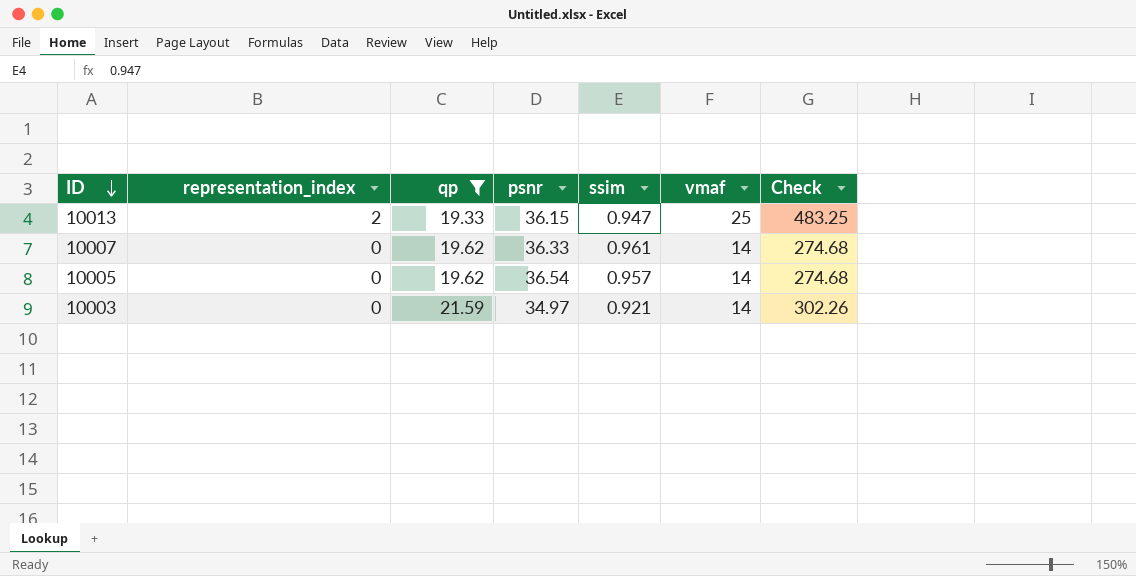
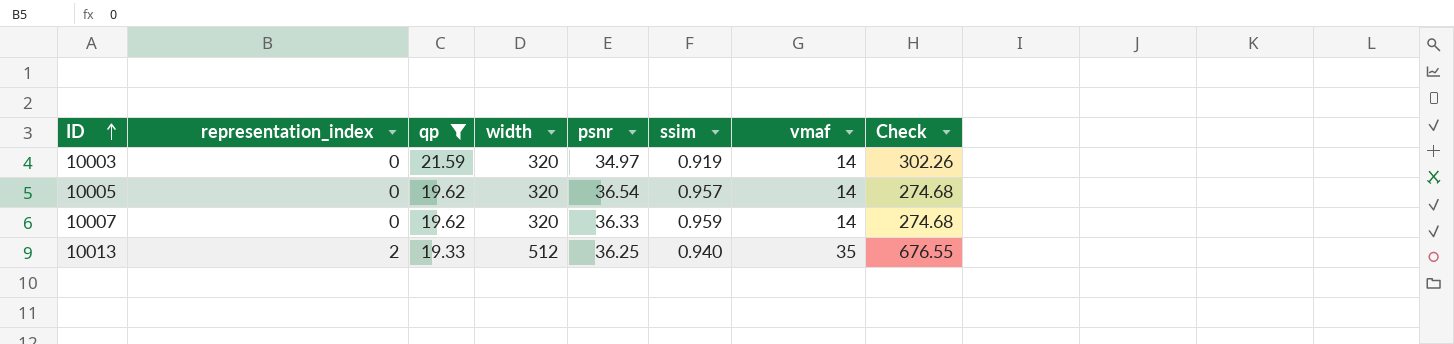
row order: ID descending -> ID ascending
column width | position: none -> 4
10003 | ssim: 0.921 -> 0.919
10007 | ssim: 0.961 -> 0.959
10013 | psnr: 36.15 -> 36.25
10013 | ssim: 0.947 -> 0.940
10013 | vmaf: 25 -> 35
10013 | Check: 483.25 -> 676.55

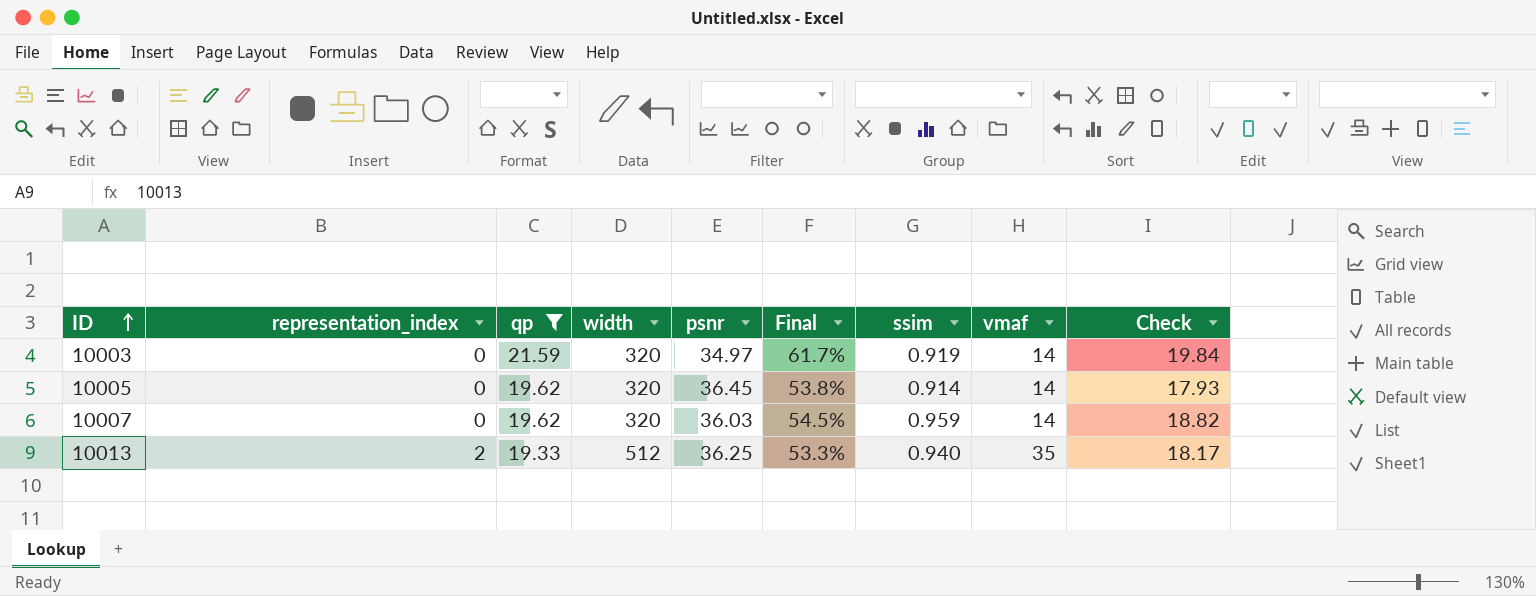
column Final | formula: none -> [qp] / [psnr]
column Check | formula: [qp] * [vmaf] -> [qp] * [ssim]
10005 | psnr: 36.54 -> 36.45
10005 | ssim: 0.957 -> 0.914
10007 | psnr: 36.33 -> 36.03

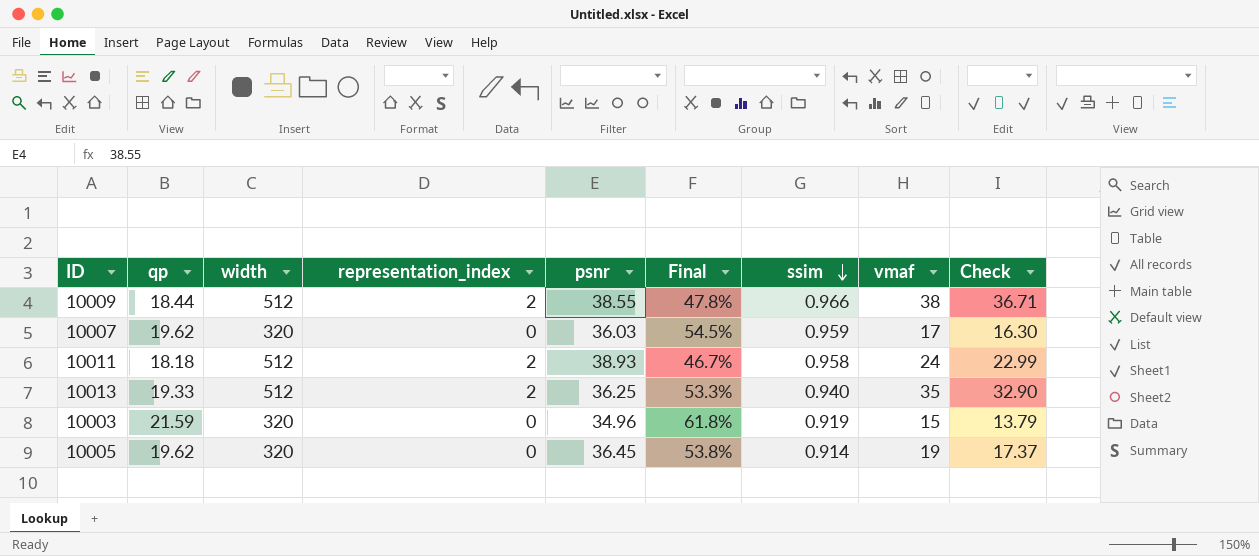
filter: qp >= 19.33 -> none
row order: ID ascending -> ssim descending
column representation_index | position: 2 -> 4
column Check | formula: [qp] * [ssim] -> [ssim] * [vmaf]
10007 | vmaf: 14 -> 17
10003 | psnr: 34.97 -> 34.96
10003 | Final: 61.7% -> 61.8%
10003 | vmaf: 14 -> 15
10005 | vmaf: 14 -> 19

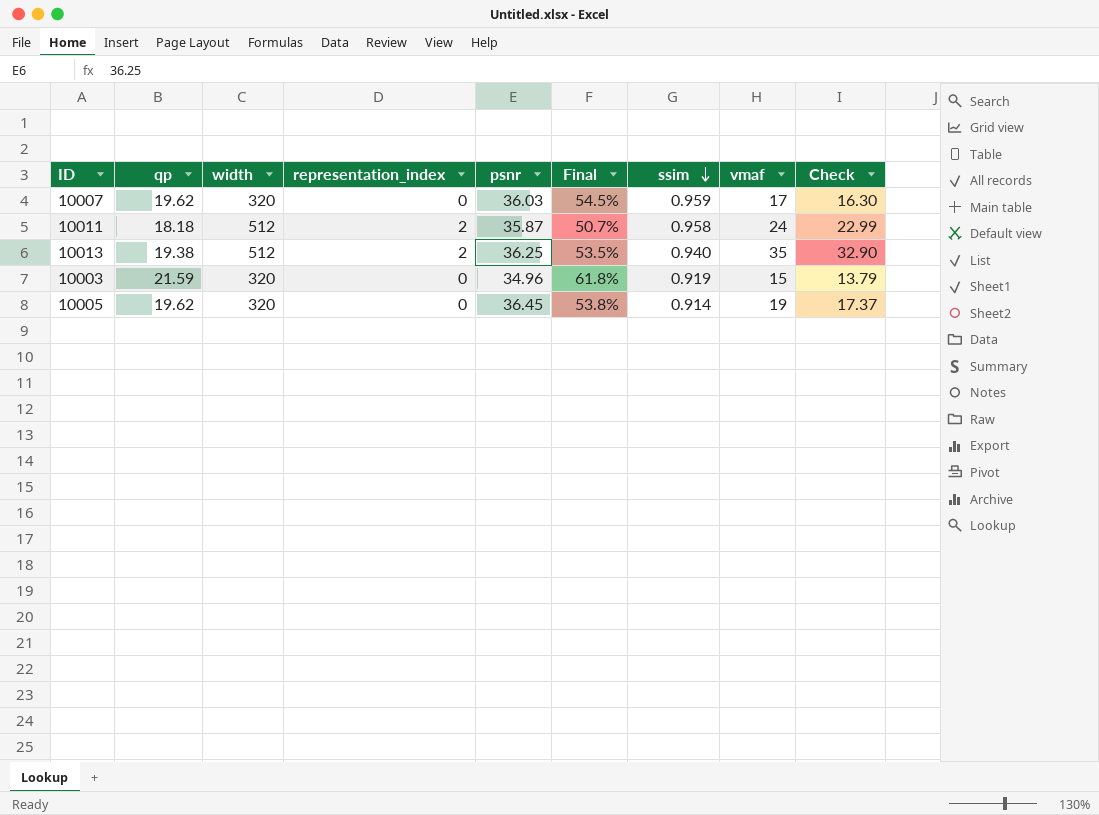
row 10009: 18.44 | 512 | 2 | 38.55 | 47.8% | 0.966 | 38 | 36.71 -> none
10011 | psnr: 38.93 -> 35.87
10011 | Final: 46.7% -> 50.7%
10013 | qp: 19.33 -> 19.38
10013 | Final: 53.3% -> 53.5%

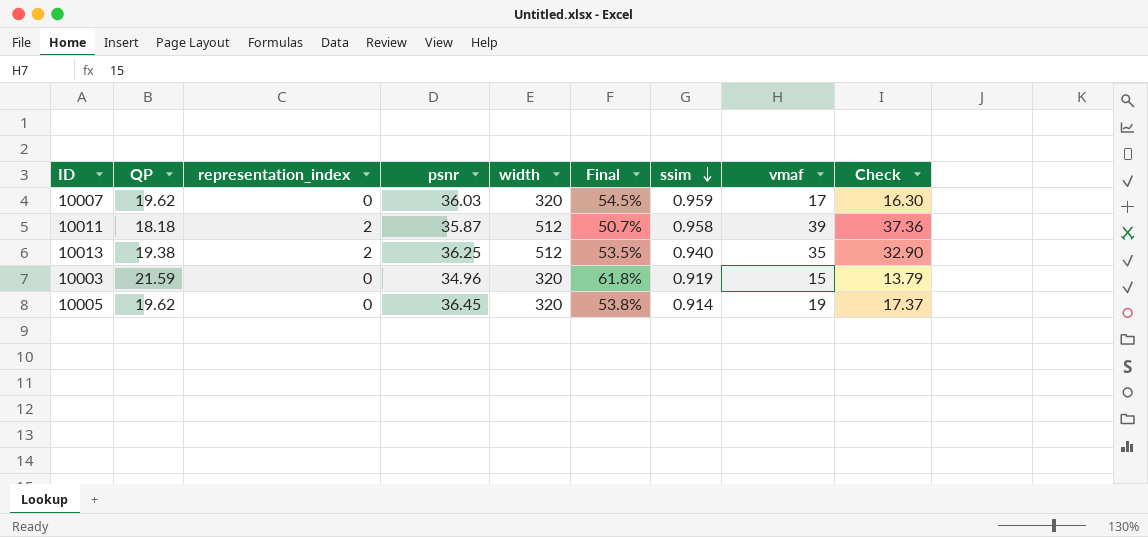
column name: qp -> QP
column width | position: 3 -> 5
10011 | vmaf: 24 -> 39
10011 | Check: 22.99 -> 37.36

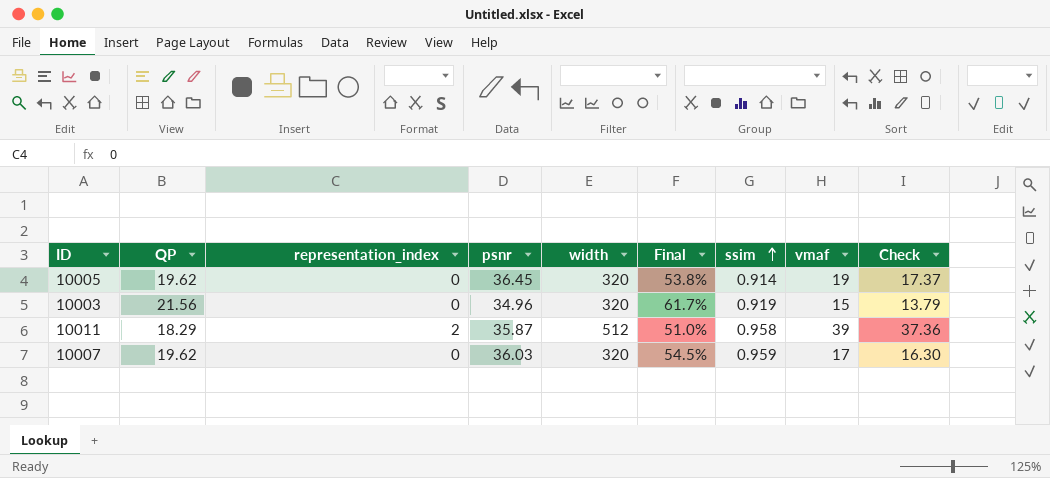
row order: ssim descending -> ssim ascending
row 10013: 19.38 | 2 | 36.25 | 512 | 53.5% | 0.940 | 35 | 32.90 -> none
10003 | QP: 21.59 -> 21.56
10003 | Final: 61.8% -> 61.7%
10011 | QP: 18.18 -> 18.29
10011 | Final: 50.7% -> 51.0%

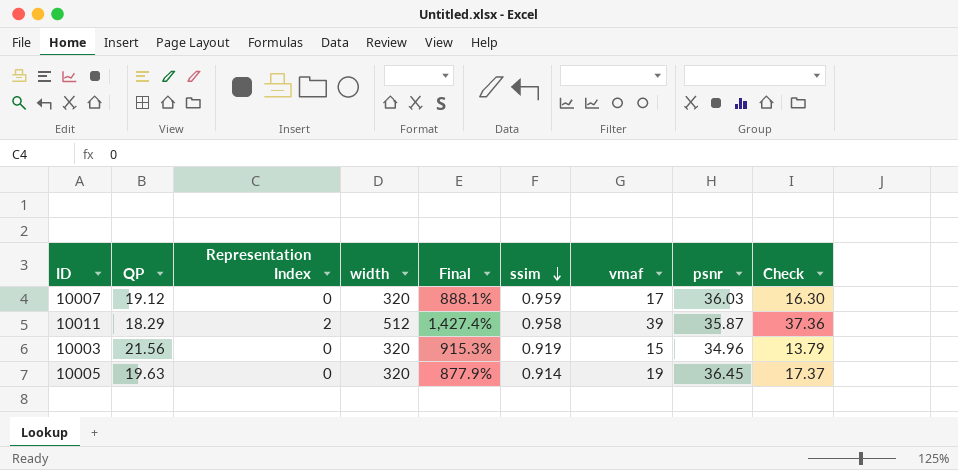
row order: ssim ascending -> ssim descending
column name: representation_index -> Representation Index
column Final | formula: [QP] / [psnr] -> [width] / [psnr]
column psnr | position: 4 -> 8
10007 | QP: 19.62 -> 19.12
10005 | QP: 19.62 -> 19.63

